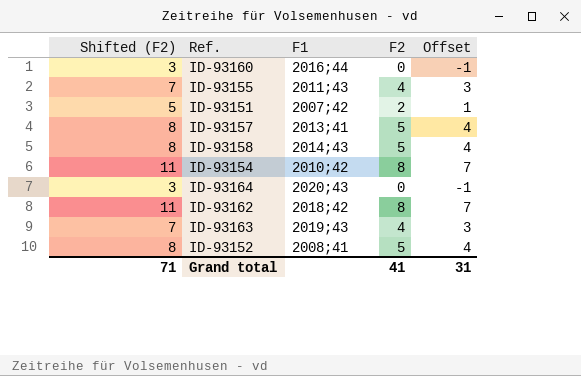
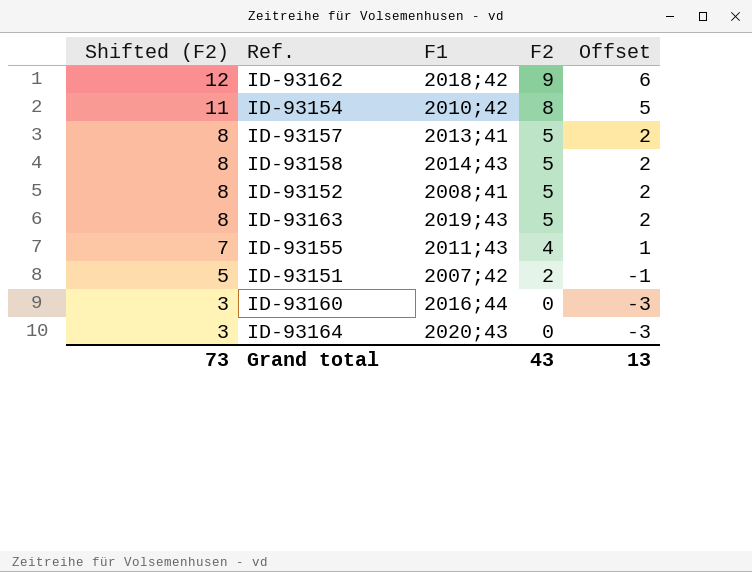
row order: none -> Shifted (F2) descending
column Offset | formula: [F2] - 1 -> [F2] - 3
ID-93162 | Shifted (F2): 11 -> 12
ID-93162 | F2: 8 -> 9
ID-93163 | Shifted (F2): 7 -> 8
ID-93163 | F2: 4 -> 5
Grand total | Shifted (F2): 71 -> 73
Grand total | F2: 41 -> 43
Grand total | Offset: 31 -> 13

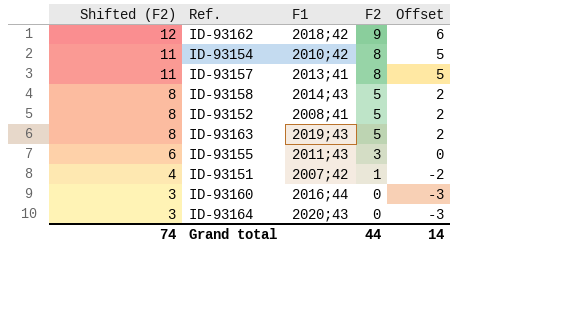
ID-93157 | Shifted (F2): 8 -> 11
ID-93157 | F2: 5 -> 8
ID-93157 | Offset: 2 -> 5
ID-93155 | Shifted (F2): 7 -> 6
ID-93155 | F2: 4 -> 3
ID-93155 | Offset: 1 -> 0
ID-93151 | Shifted (F2): 5 -> 4
ID-93151 | F2: 2 -> 1
ID-93151 | Offset: -1 -> -2
Grand total | Shifted (F2): 73 -> 74
Grand total | F2: 43 -> 44
Grand total | Offset: 13 -> 14

